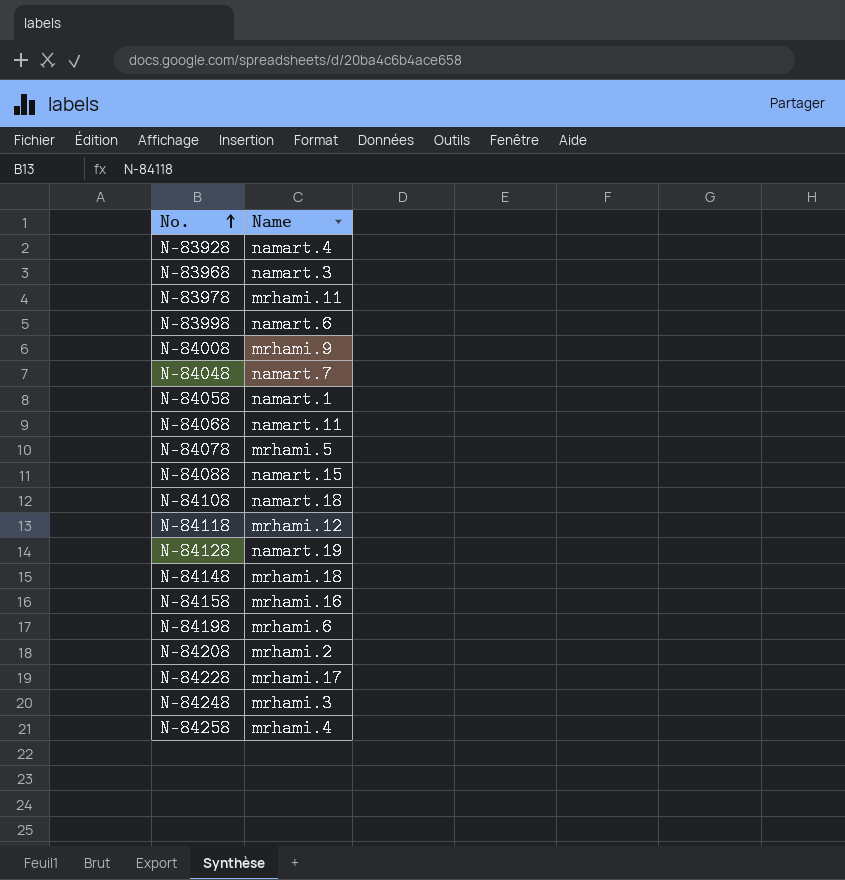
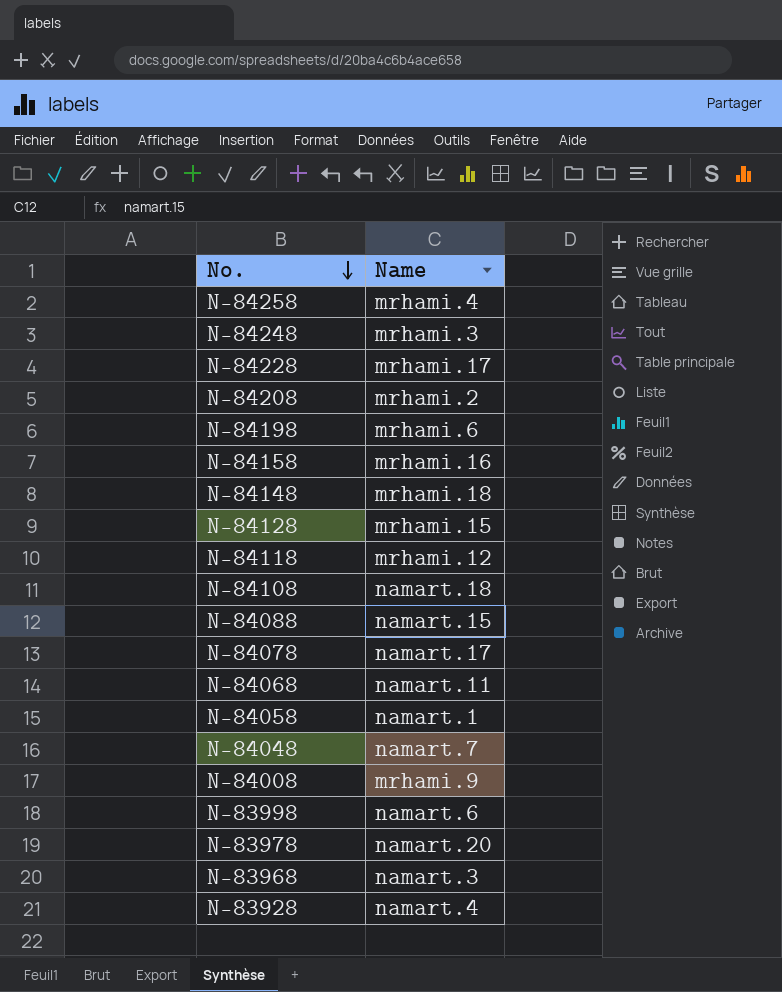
row order: No. ascending -> No. descending
N-84128 | Name: namart.19 -> mrhami.15
N-84078 | Name: mrhami.5 -> namart.17
N-83978 | Name: mrhami.11 -> namart.20

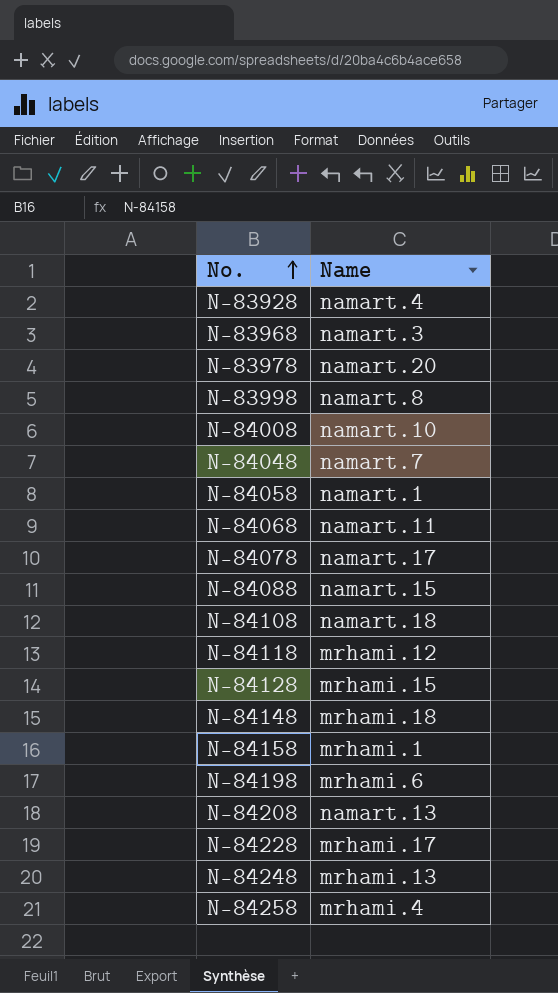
row order: No. descending -> No. ascending
N-83998 | Name: namart.6 -> namart.8
N-84008 | Name: mrhami.9 -> namart.10
N-84158 | Name: mrhami.16 -> mrhami.1
N-84208 | Name: mrhami.2 -> namart.13
N-84248 | Name: mrhami.3 -> mrhami.13

